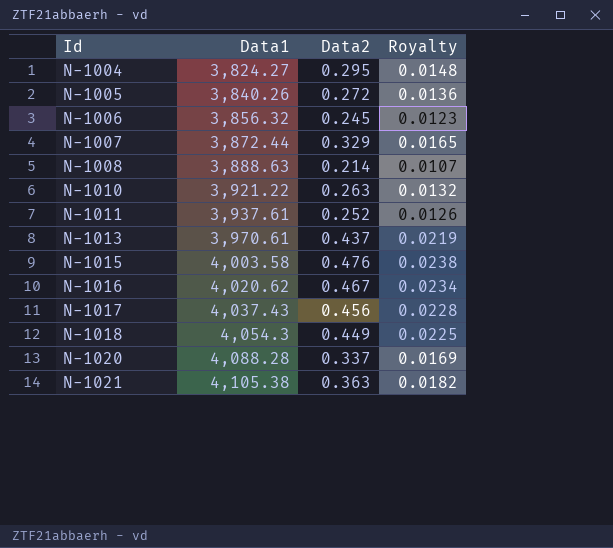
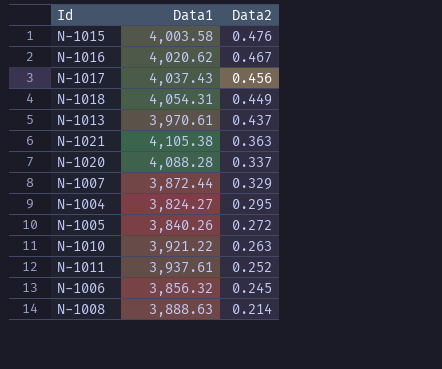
row order: Id ascending -> Data2 descending
column Royalty | formula: [Data2] * 0.05 -> none
N-1018 | Data1: 4,054.3 -> 4,054.31

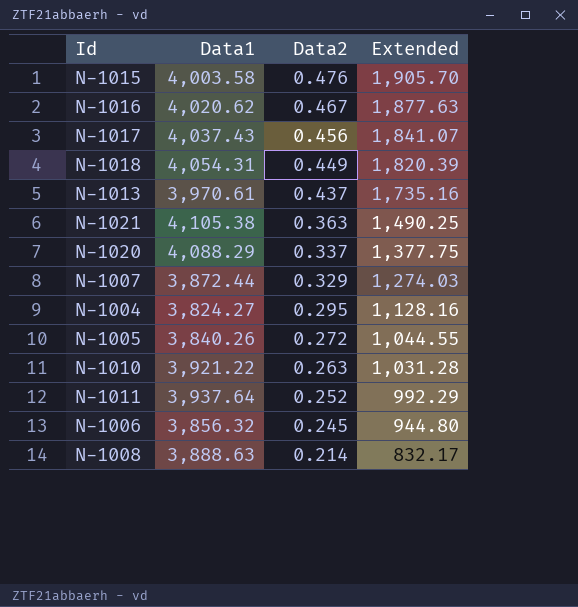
column Extended | formula: none -> [Data1] * [Data2]
N-1020 | Data1: 4,088.28 -> 4,088.29
N-1011 | Data1: 3,937.61 -> 3,937.64

